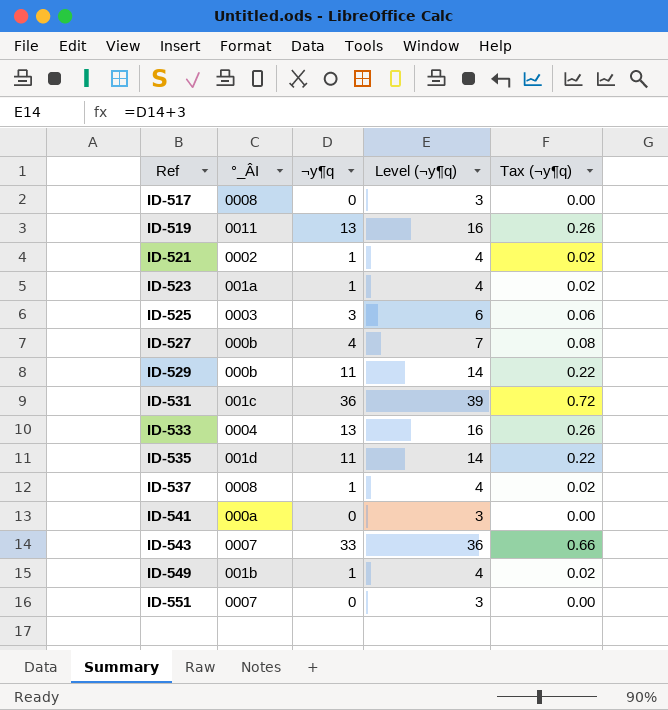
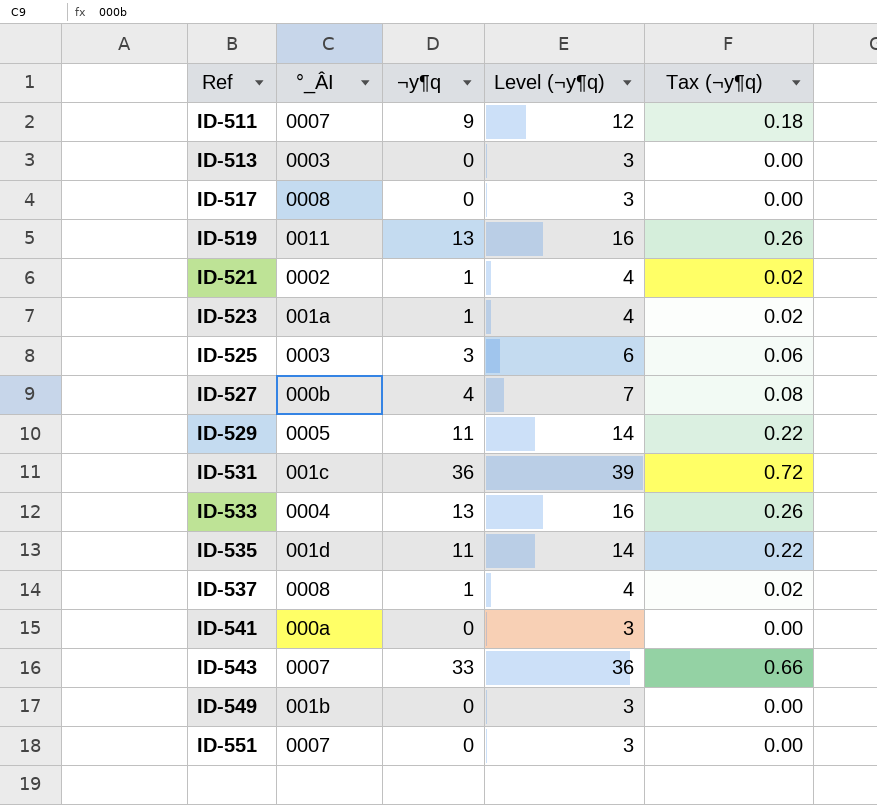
row ID-511: none -> 0007 | 9 | 12 | 0.18
row ID-513: none -> 0003 | 0 | 3 | 0.00
ID-529 | °_ÂI: 000b -> 0005
ID-549 | ¬y¶q: 1 -> 0
ID-549 | Level (¬y¶q): 4 -> 3
ID-549 | Tax (¬y¶q): 0.02 -> 0.00

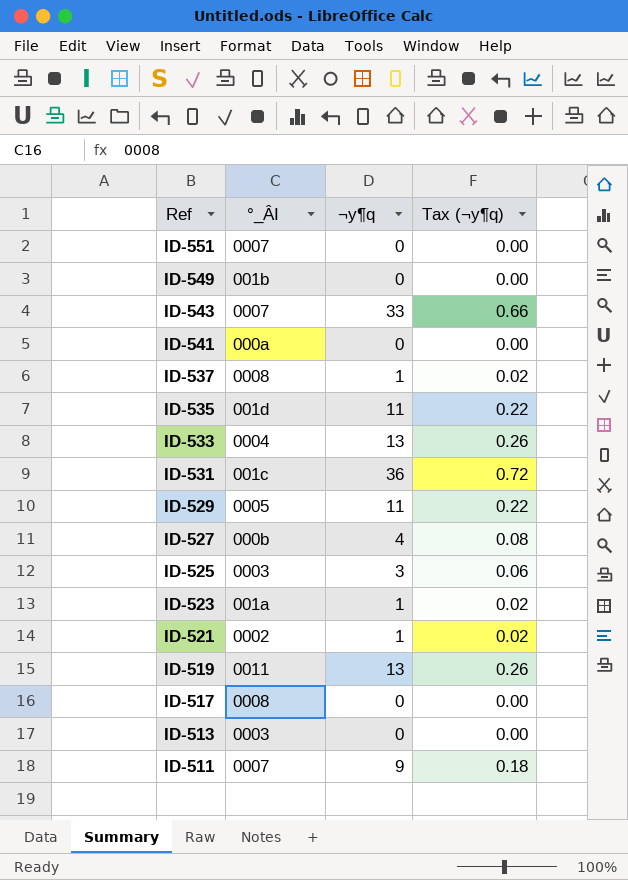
row order: Ref ascending -> Ref descending
column Level (¬y¶q) | formula: [¬y¶q] + 3 -> none

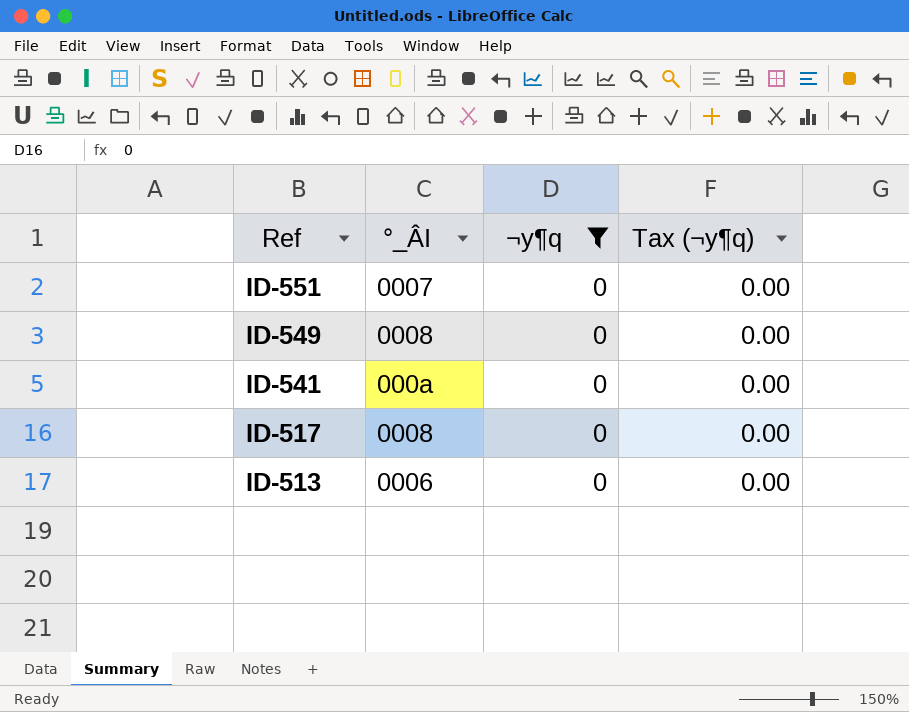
filter: none -> ¬y¶q = 0
ID-549 | °_ÂI: 001b -> 0008
ID-513 | °_ÂI: 0003 -> 0006

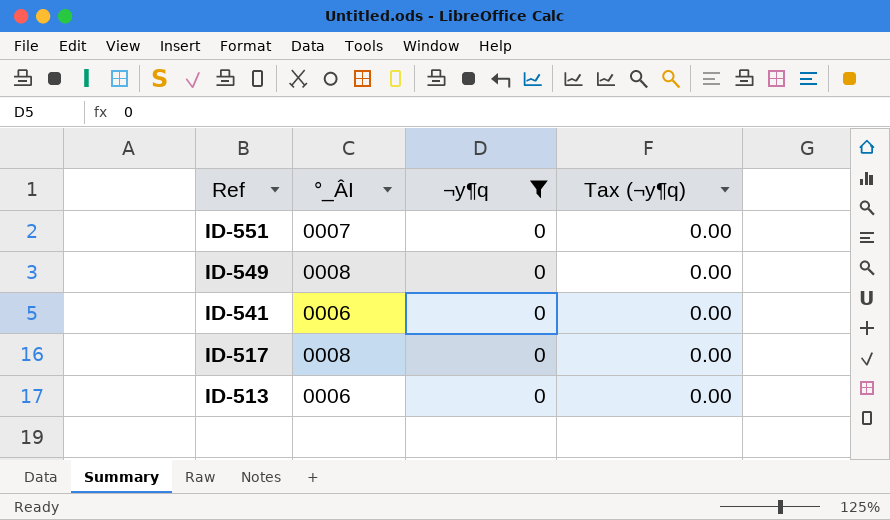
ID-541 | °_ÂI: 000a -> 0006

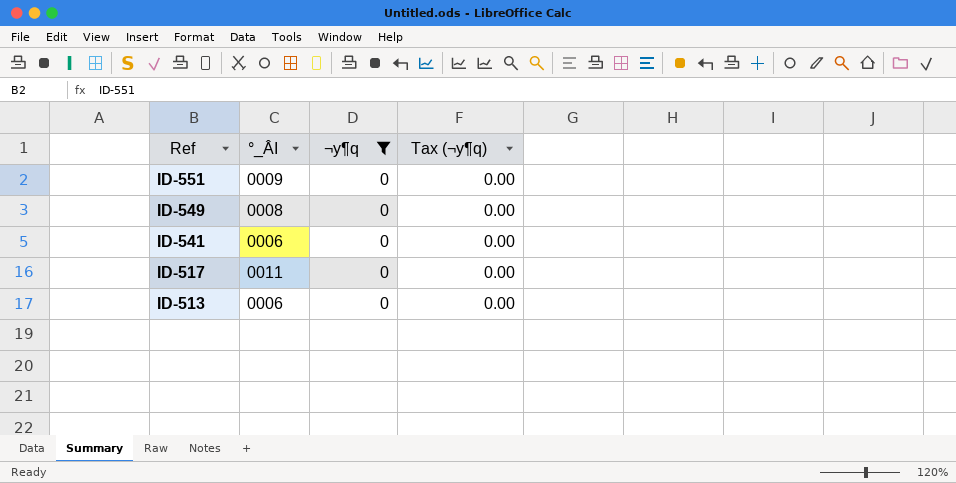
ID-551 | °_ÂI: 0007 -> 0009
ID-517 | °_ÂI: 0008 -> 0011

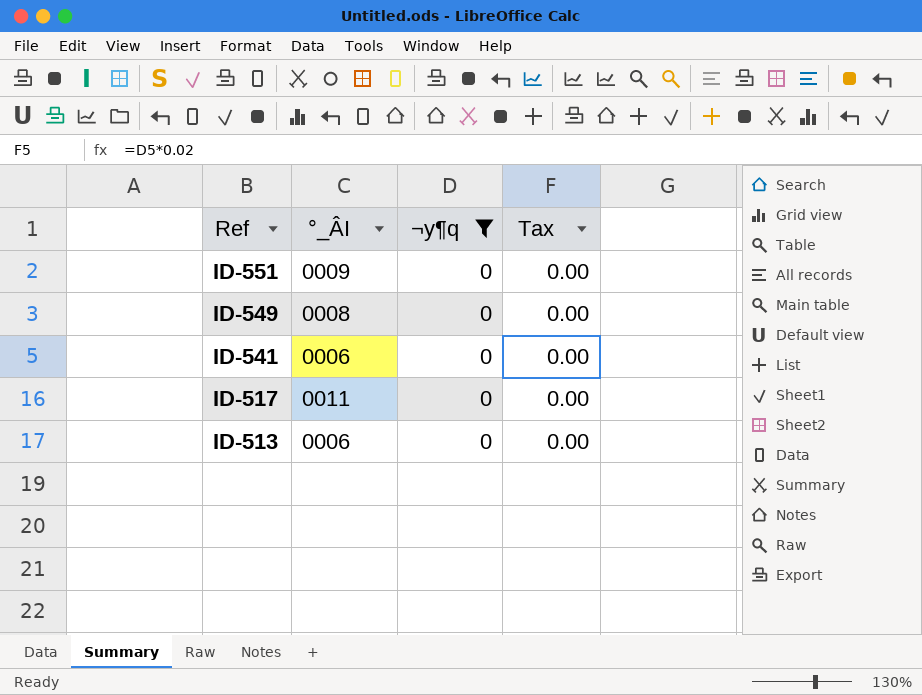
column name: Tax (¬y¶q) -> Tax

